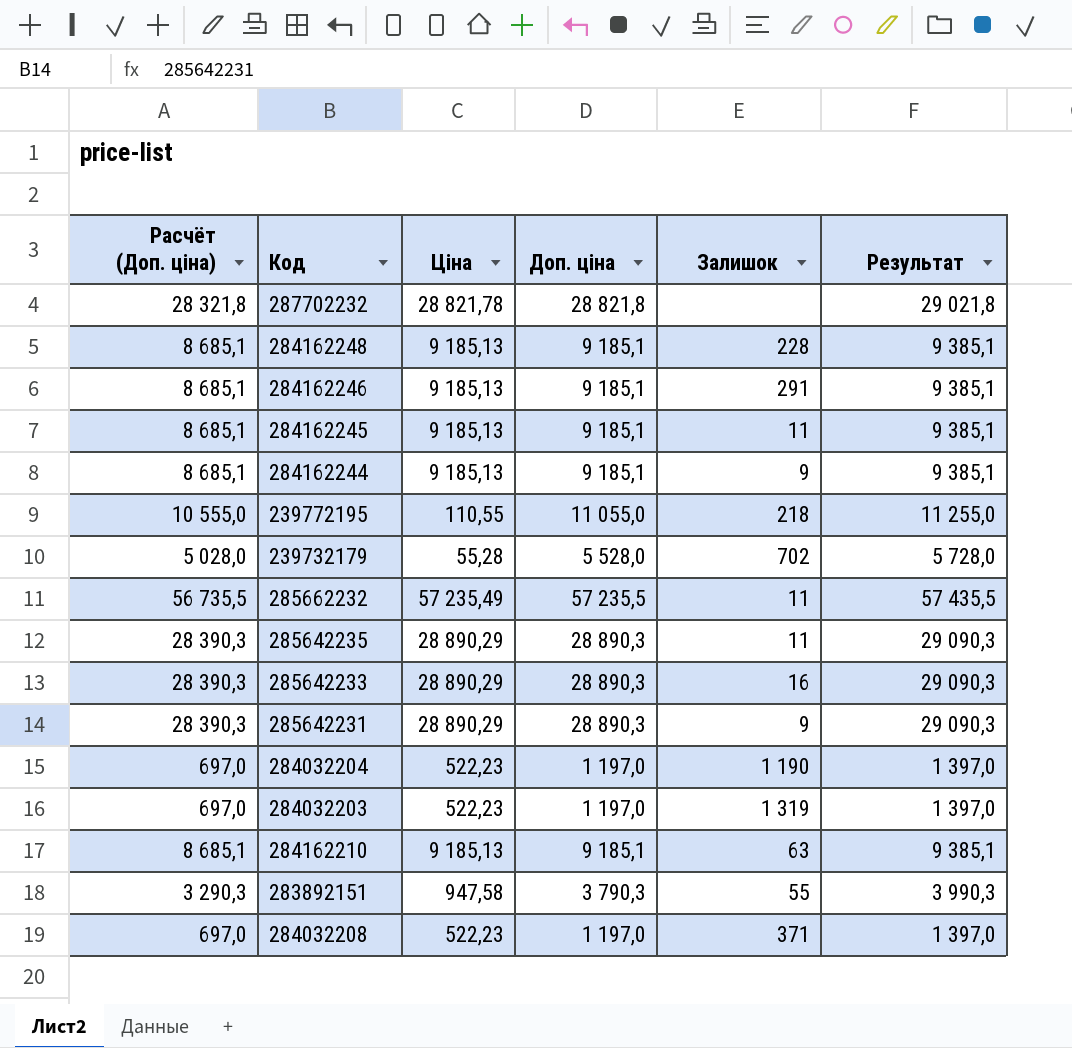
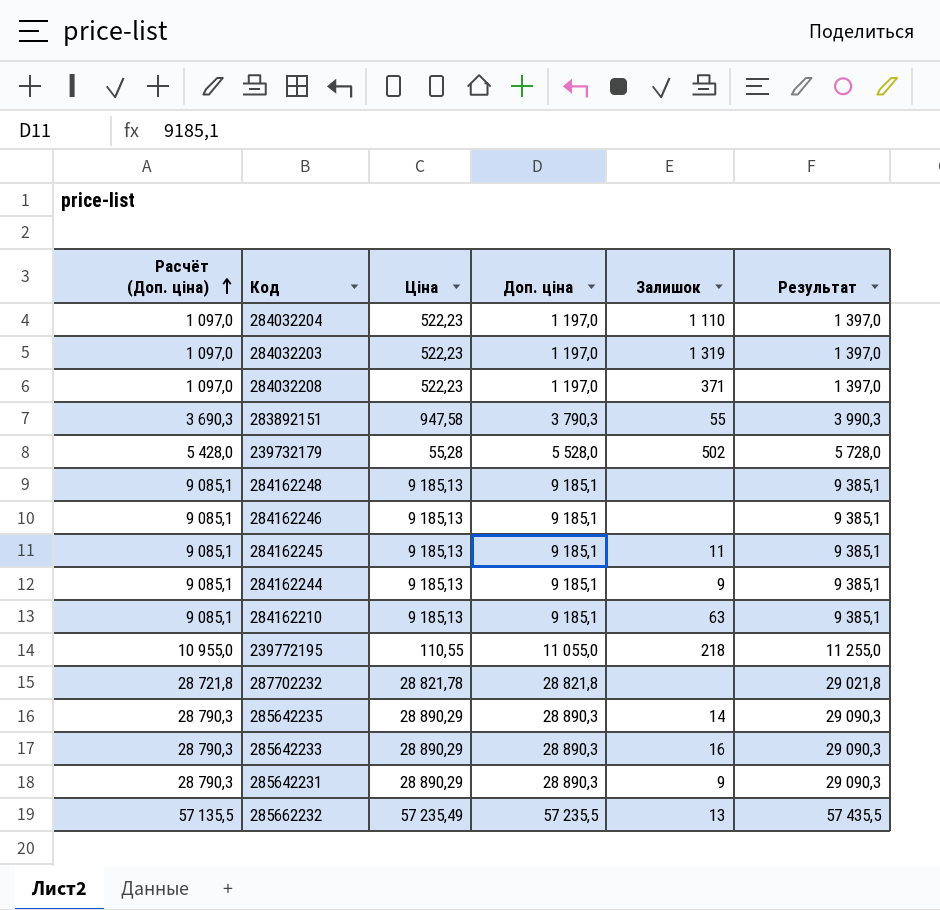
row order: none -> Расчёт (Доп. ціна) ascending
column Расчёт (Доп. ціна) | formula: [Доп. ціна] - 500 -> [Доп. ціна] - 100
284032204 | Залишок: 1 190 -> 1 110
239732179 | Залишок: 702 -> 502
284162248 | Залишок: 228 -> none
284162246 | Залишок: 291 -> none
285642235 | Залишок: 11 -> 14
285662232 | Залишок: 11 -> 13

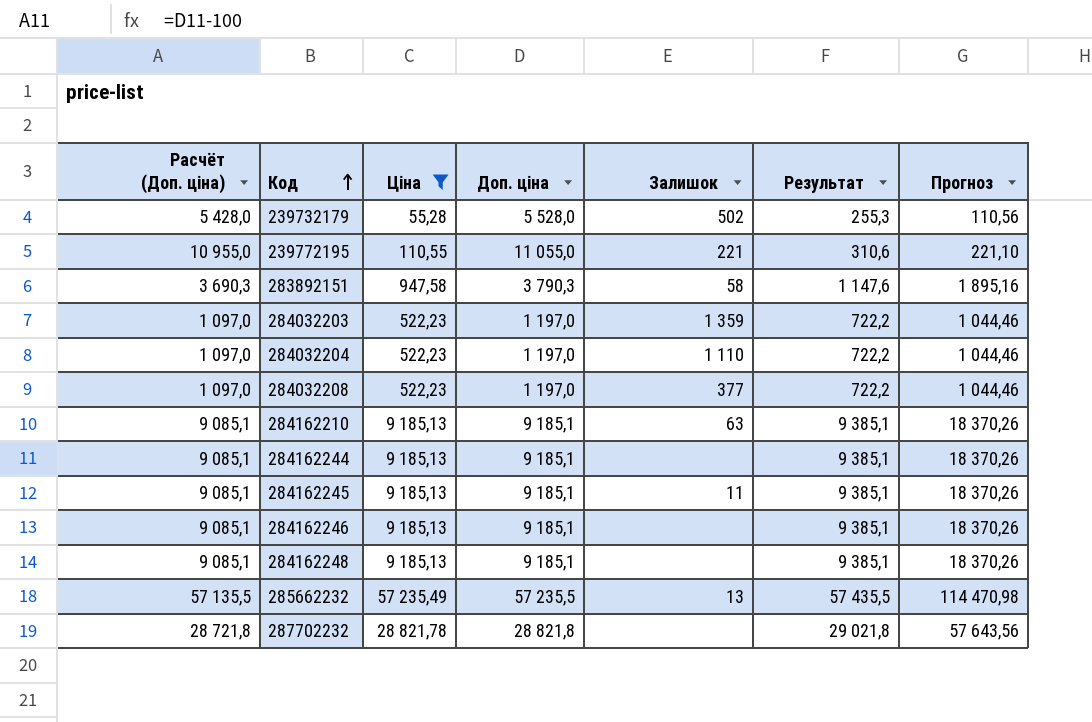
filter: none -> Ціна != 28 890,29
row order: Расчёт (Доп. ціна) ascending -> Код ascending
column Результат | formula: [Доп. ціна] + 200 -> [Ціна] + 200
column Прогноз | formula: none -> [Ціна] * 2
239772195 | Залишок: 218 -> 221
283892151 | Залишок: 55 -> 58
284032203 | Залишок: 1 319 -> 1 359
284032208 | Залишок: 371 -> 377
284162244 | Залишок: 9 -> none

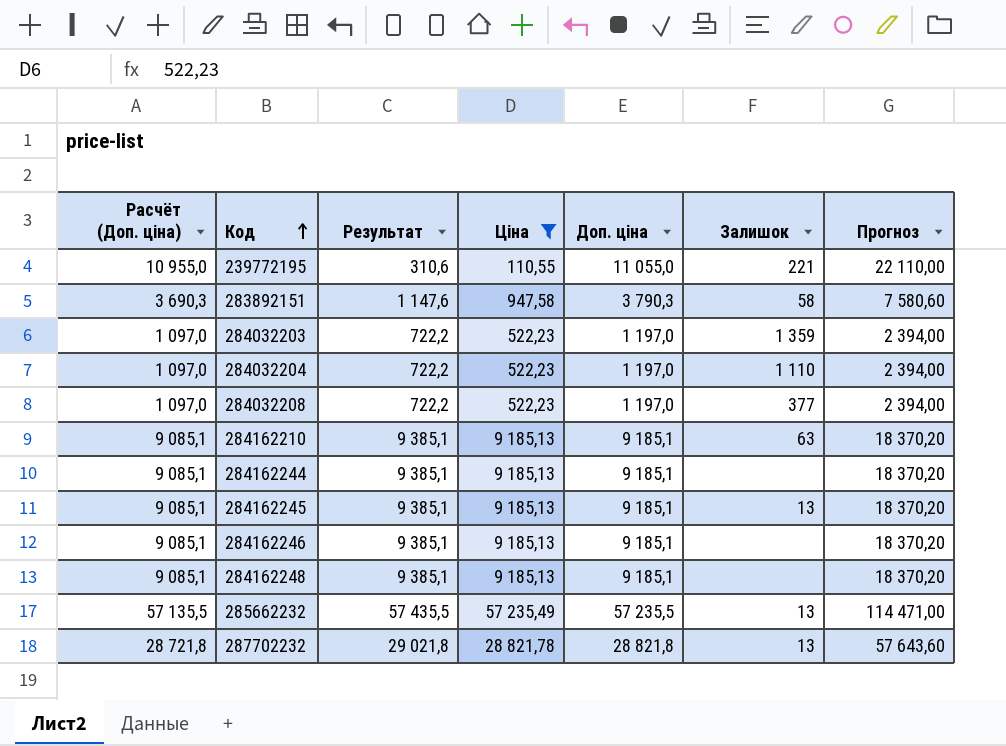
column Результат | position: 6 -> 3
column Прогноз | formula: [Ціна] * 2 -> [Доп. ціна] * 2
row 239732179: 5 428,0 | 55,28 | 5 528,0 | 502 | 255,3 | 110,56 -> none
284162245 | Залишок: 11 -> 13
287702232 | Залишок: none -> 13

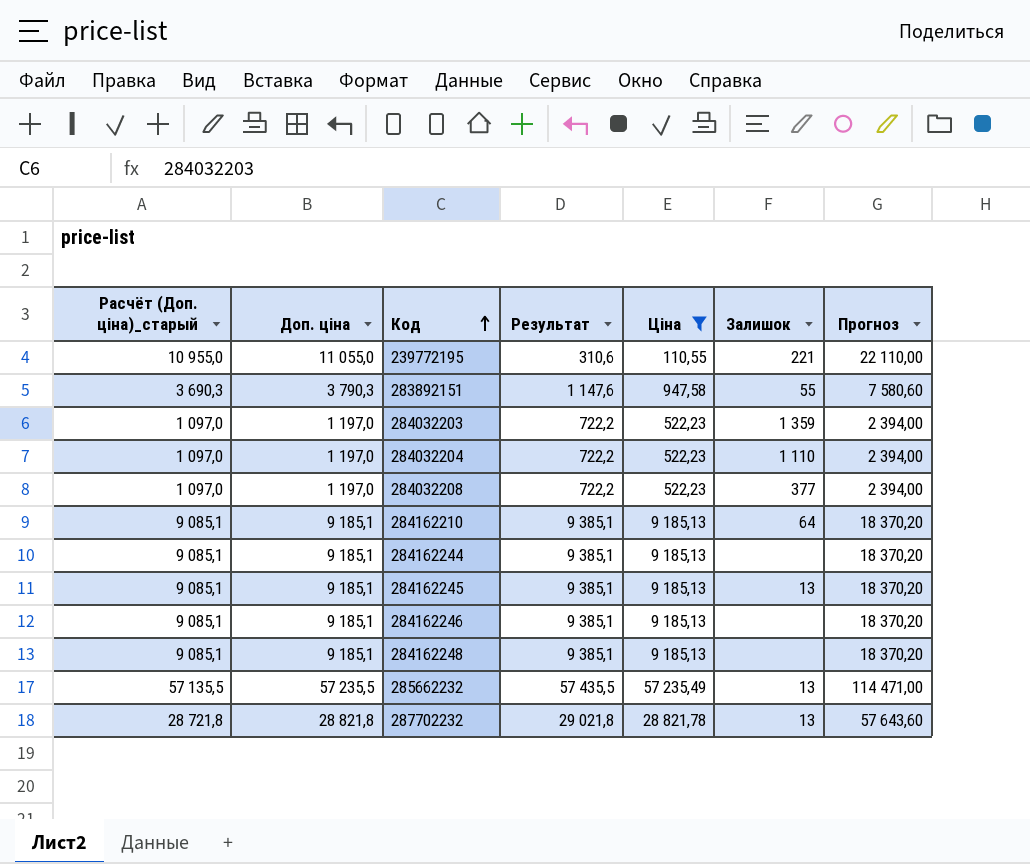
column name: Расчёт (Доп. ціна) -> Расчёт (Доп. ціна)_старый
column Доп. ціна | position: 5 -> 2
283892151 | Залишок: 58 -> 55
284162210 | Залишок: 63 -> 64

